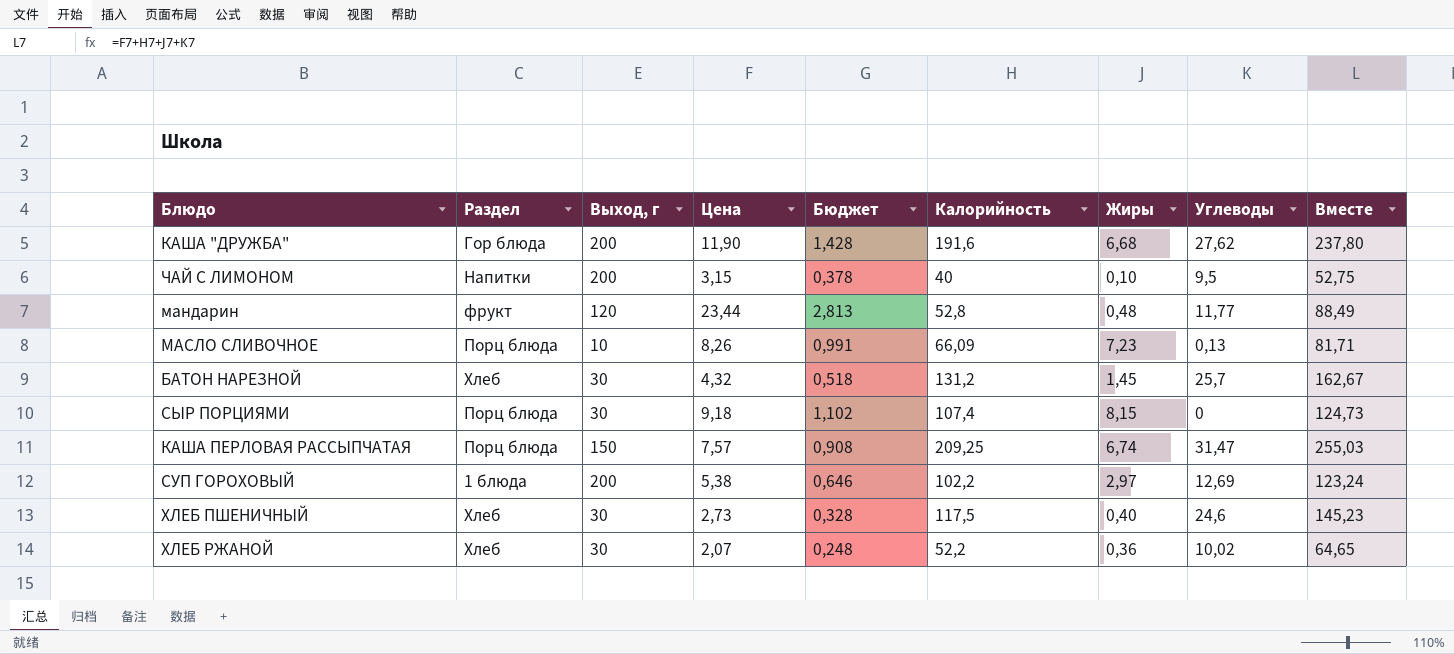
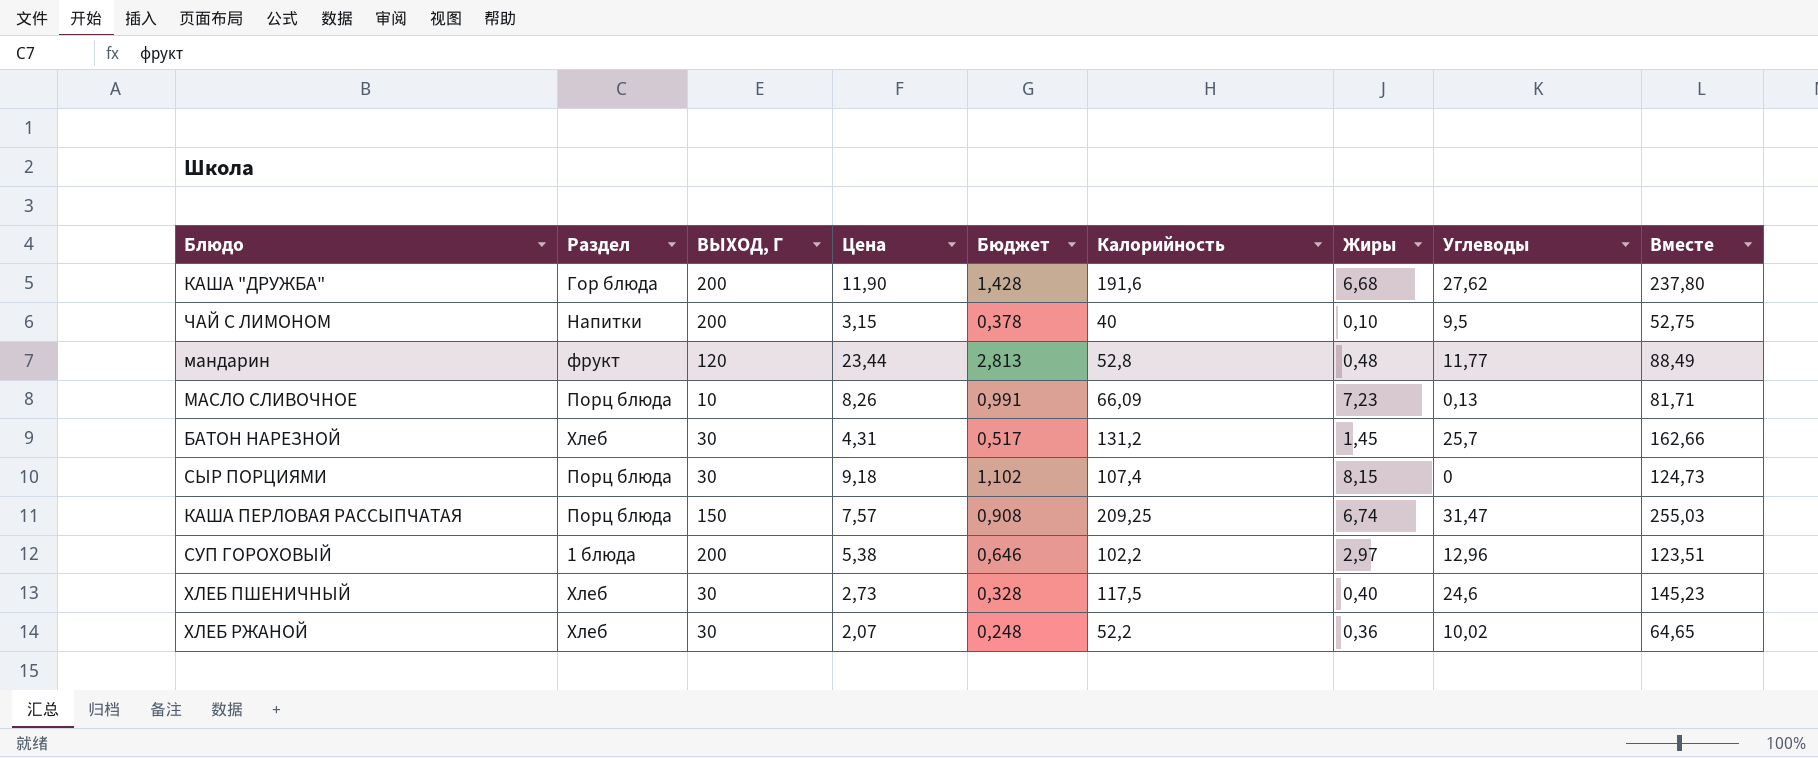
column name: Выход, г -> ВЫХОД, Г
БАТОН НАРЕЗНОЙ | Цена: 4,32 -> 4,31
БАТОН НАРЕЗНОЙ | Бюджет: 0,518 -> 0,517
БАТОН НАРЕЗНОЙ | Вместе: 162,67 -> 162,66
СУП ГОРОХОВЫЙ | Углеводы: 12,69 -> 12,96
СУП ГОРОХОВЫЙ | Вместе: 123,24 -> 123,51

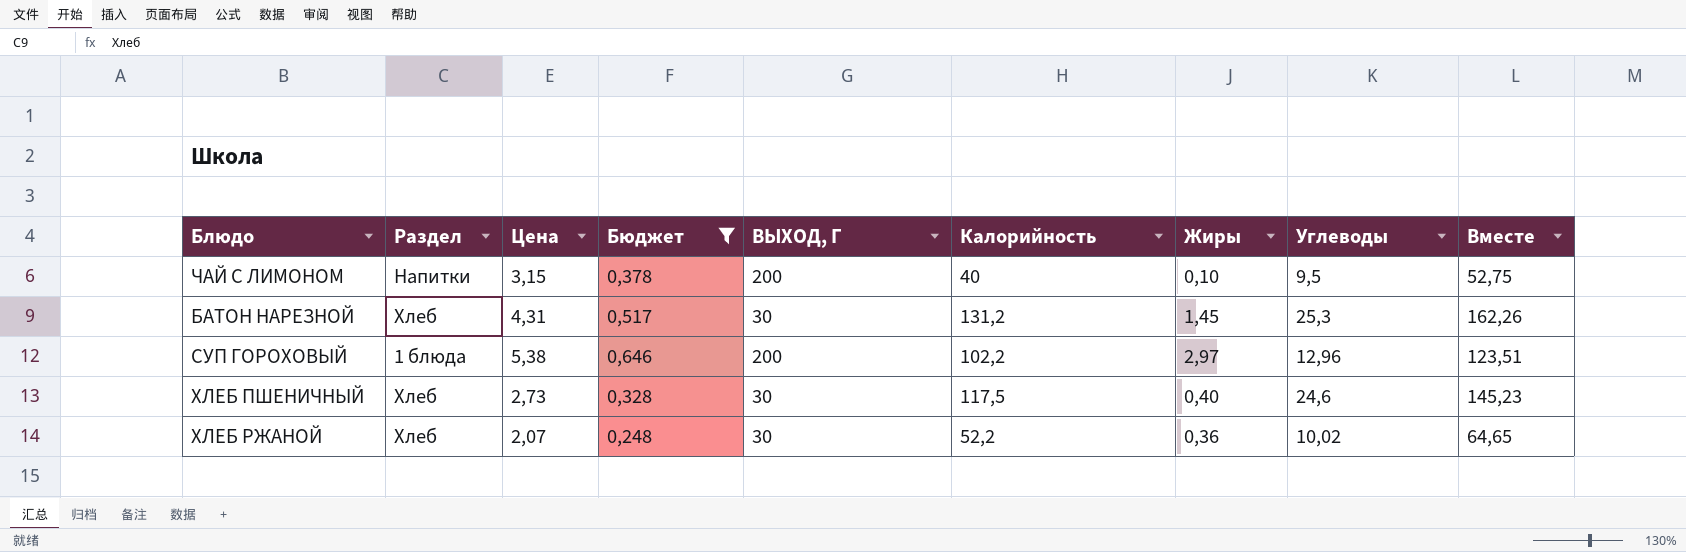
filter: none -> Бюджет <= 0,646
column ВЫХОД, Г | position: 3 -> 5
БАТОН НАРЕЗНОЙ | Углеводы: 25,7 -> 25,3
БАТОН НАРЕЗНОЙ | Вместе: 162,66 -> 162,26

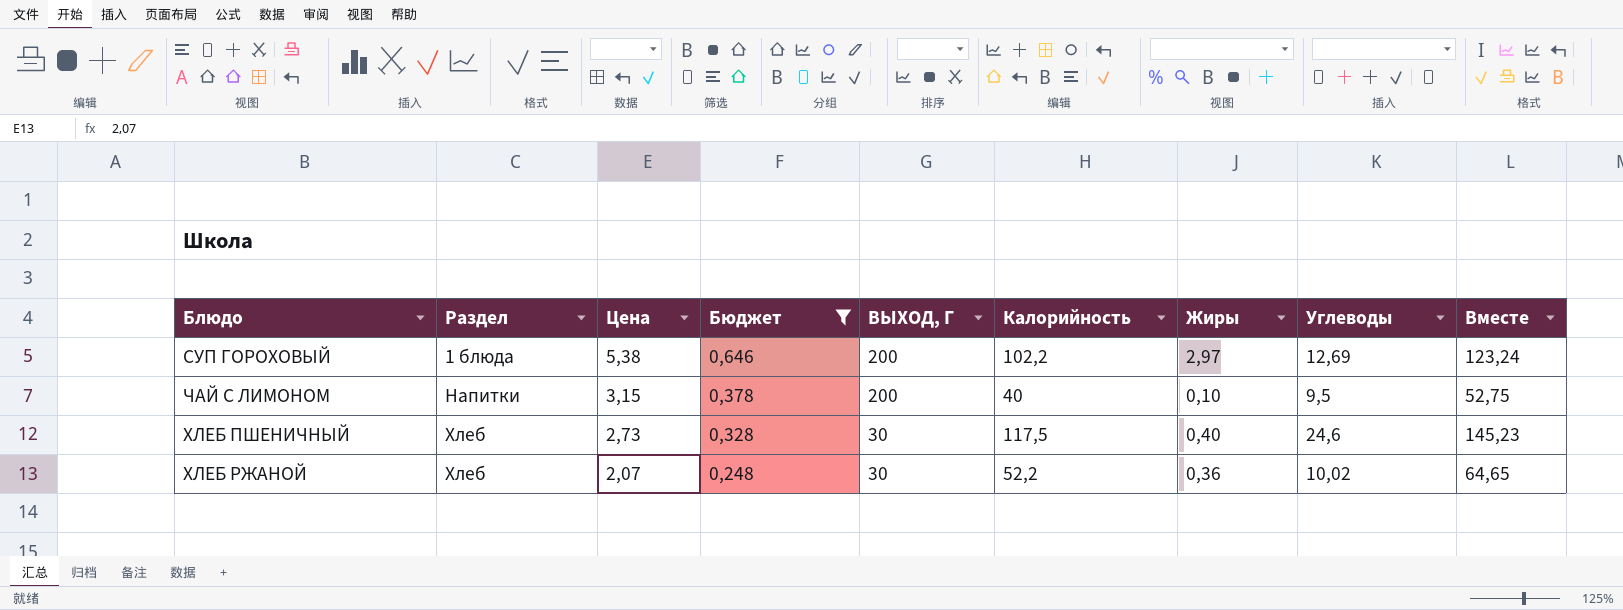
row order: none -> Раздел ascending
row БАТОН НАРЕЗНОЙ: Хлеб | 4,31 | 0,517 | 30 | 131,2 | 1,45 | 25,3 | 162,26 -> none
СУП ГОРОХОВЫЙ | Углеводы: 12,96 -> 12,69
СУП ГОРОХОВЫЙ | Вместе: 123,51 -> 123,24

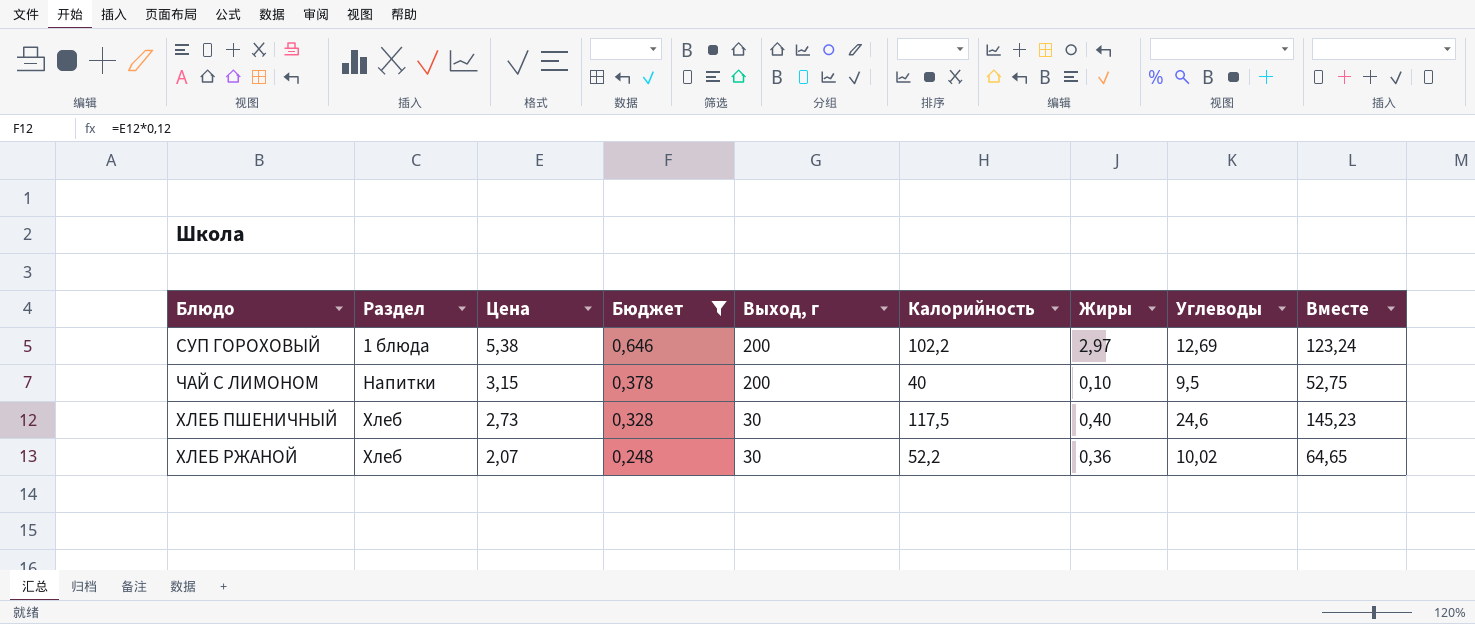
column name: ВЫХОД, Г -> Выход, г

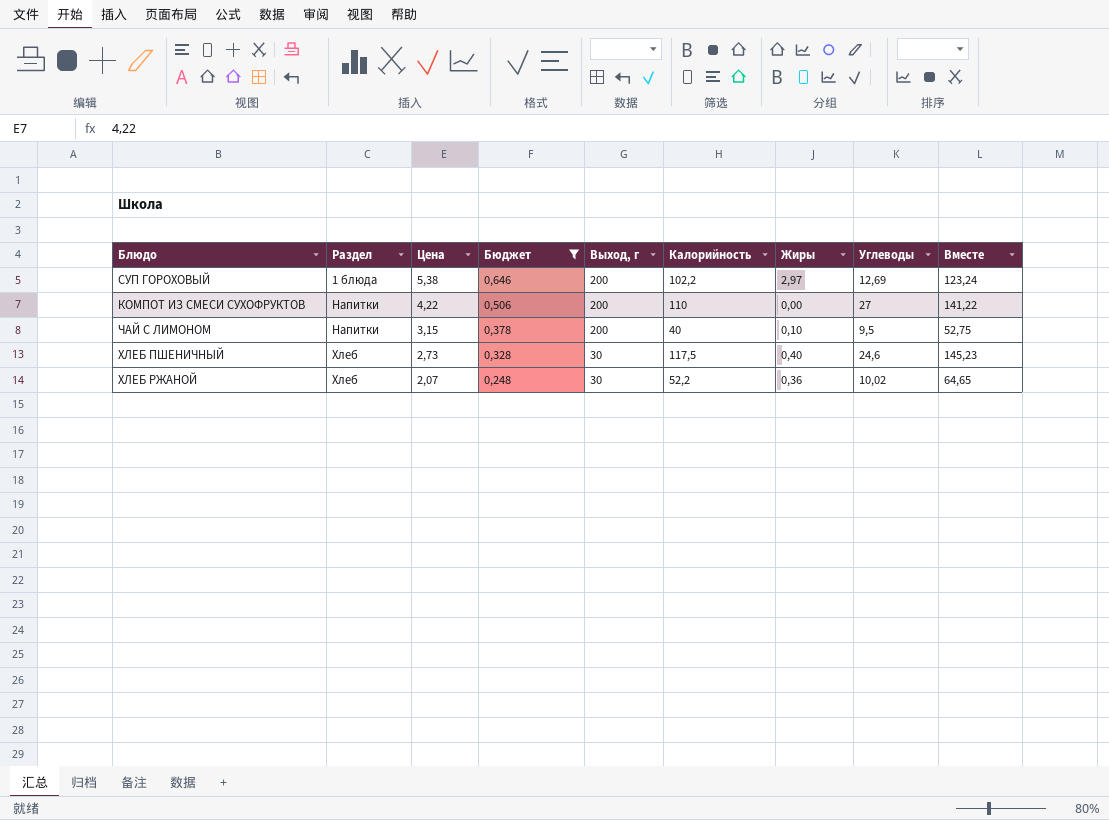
row КОМПОТ ИЗ СМЕСИ СУХОФРУКТОВ: none -> Напитки | 4,22 | 0,506 | 200 | 110 | 0,00 | 27 | 141,22

